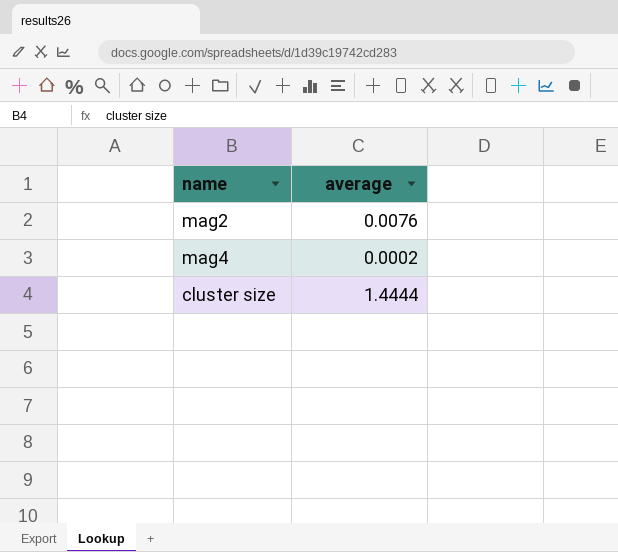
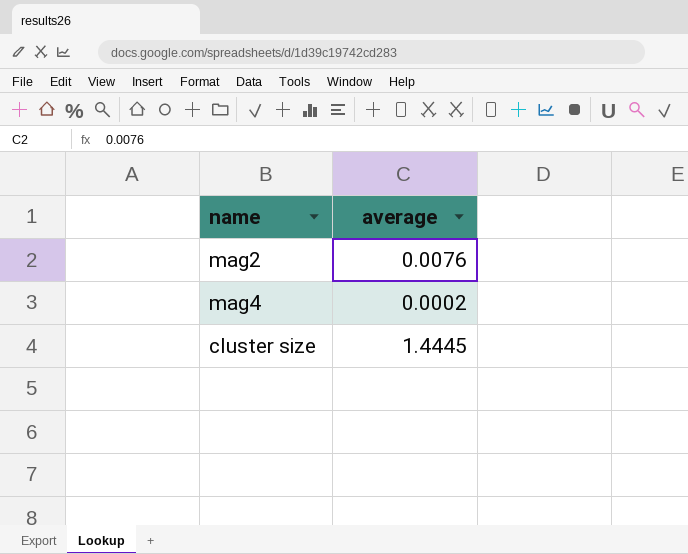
cluster size | average: 1.4444 -> 1.4445

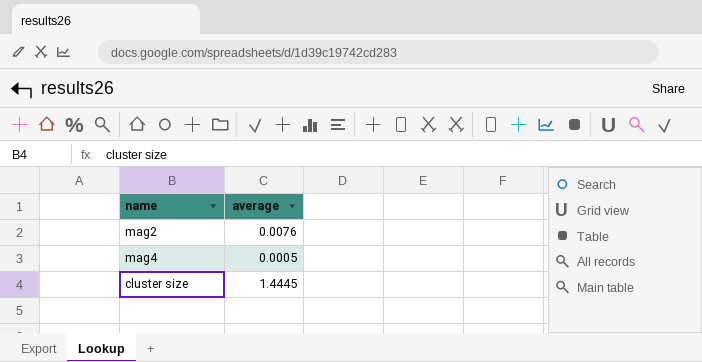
mag4 | average: 0.0002 -> 0.0005

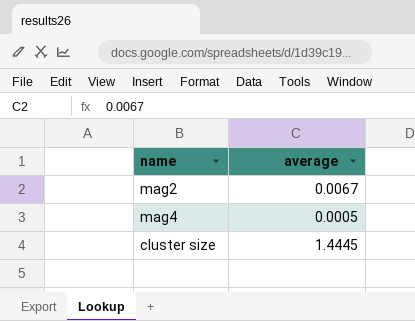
mag2 | average: 0.0076 -> 0.0067

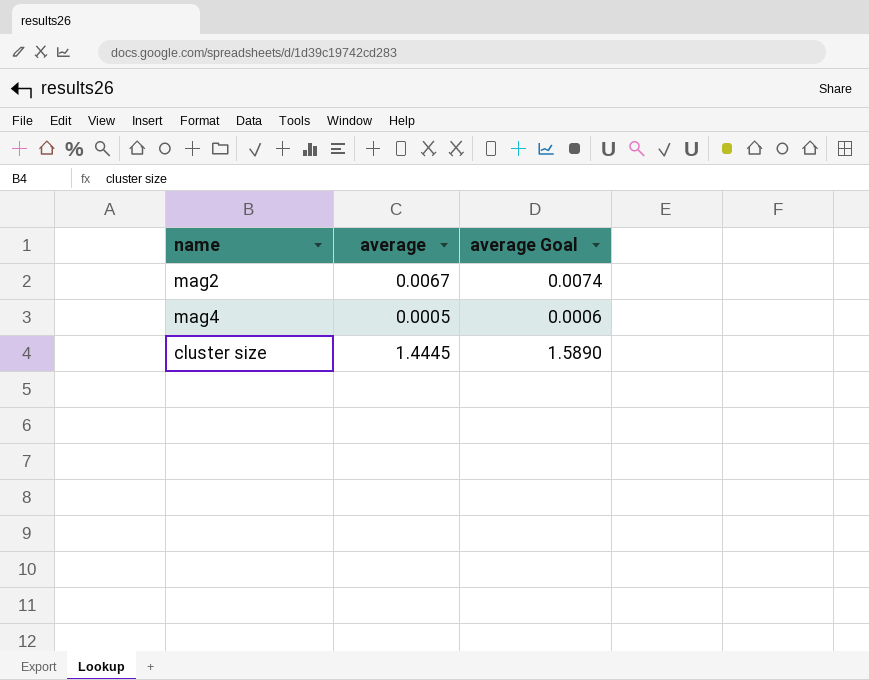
column average Goal | formula: none -> [average] * 1.1

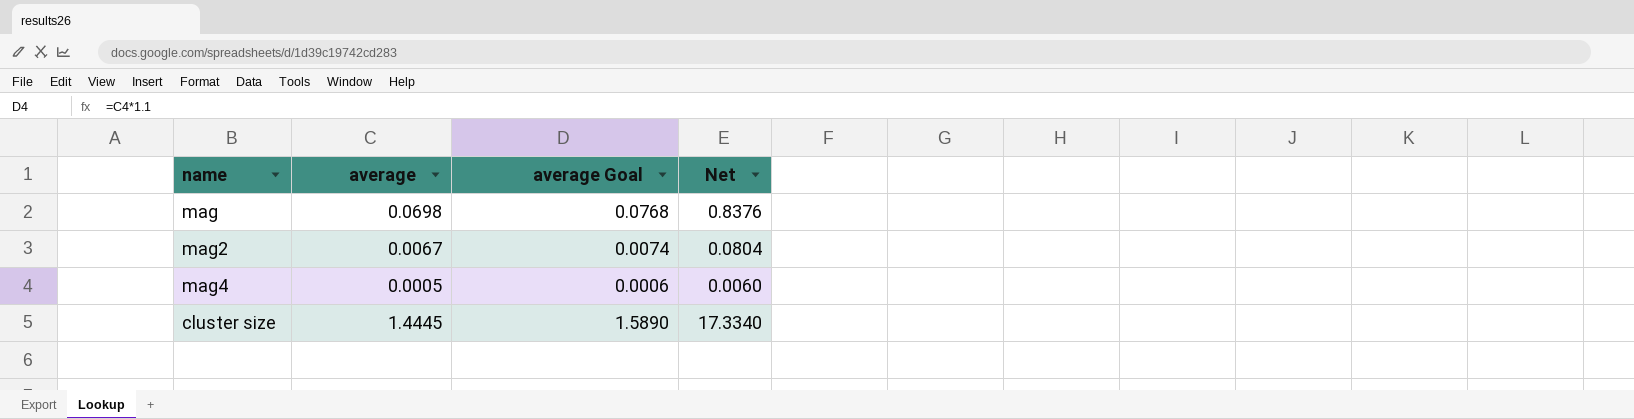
column Net | formula: none -> [average] * 12
row mag: none -> 0.0698 | 0.0768 | 0.8376

